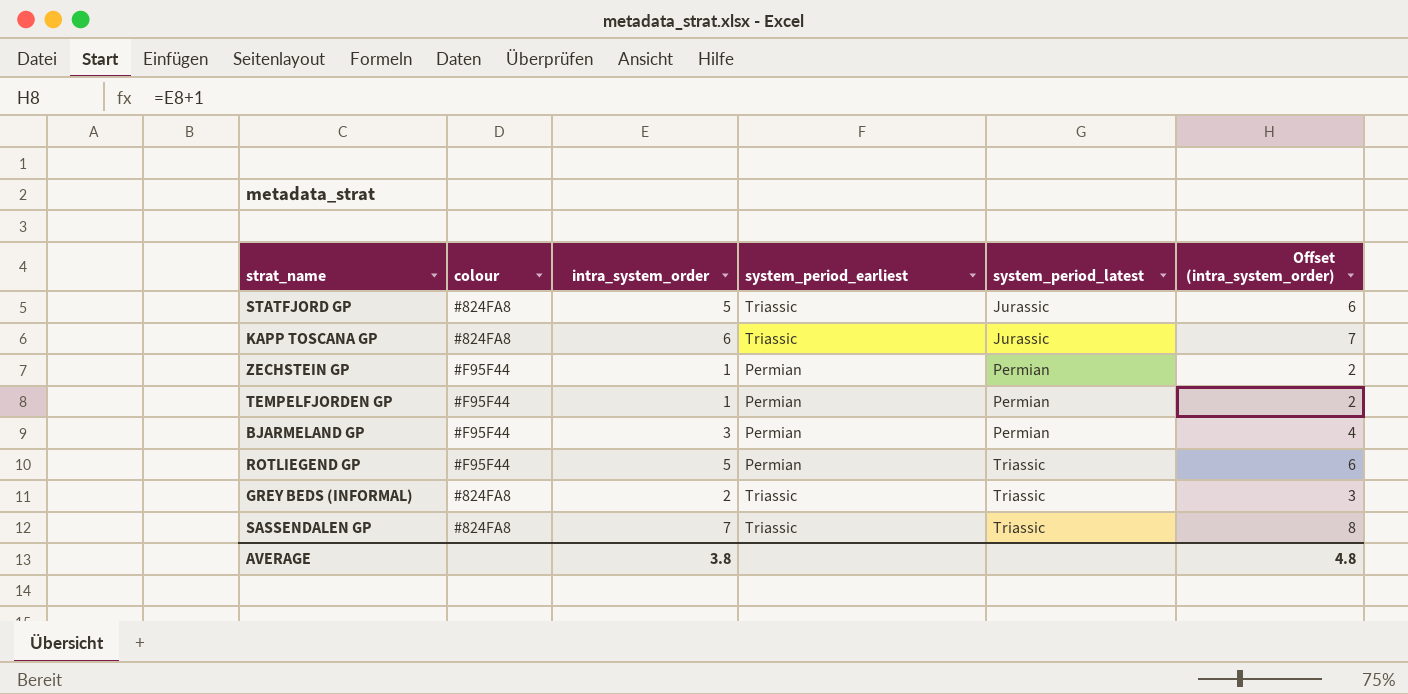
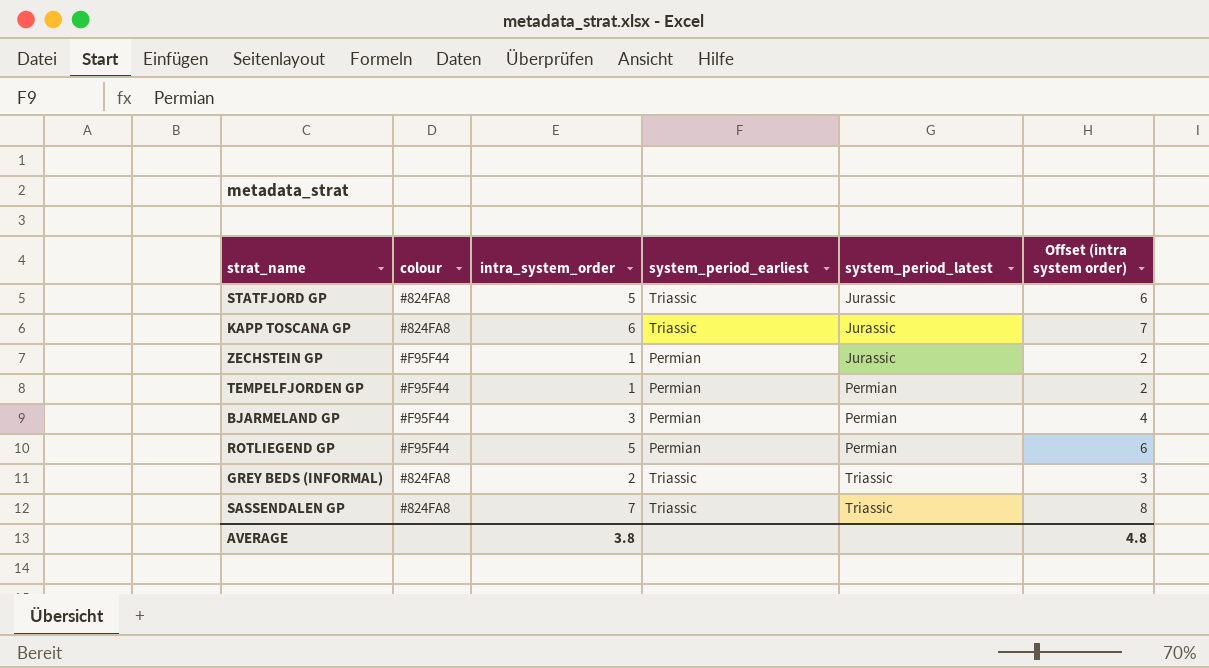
column name: Offset (intra_system_order) -> Offset (intra system order)
ZECHSTEIN GP | system_period_latest: Permian -> Jurassic
ROTLIEGEND GP | system_period_latest: Triassic -> Permian

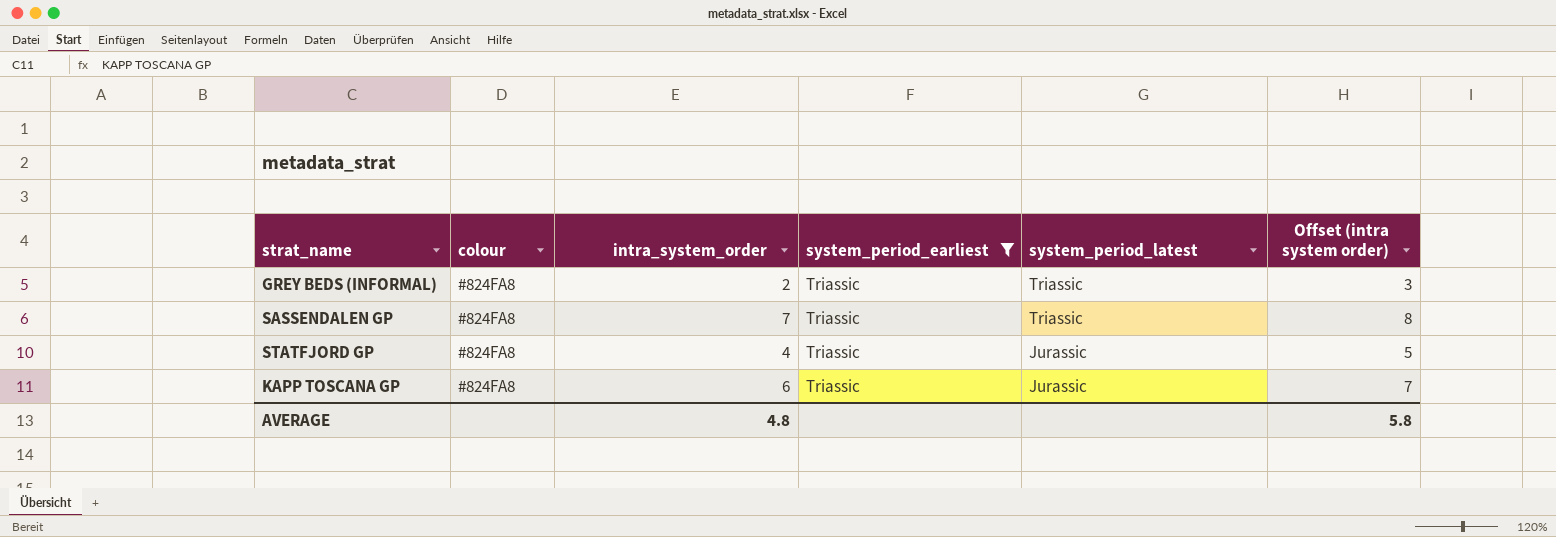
filter: none -> system_period_earliest = Triassic
row order: system_period_latest ascending -> system_period_latest descending
STATFJORD GP | intra_system_order: 5 -> 4
STATFJORD GP | Offset (intra system order): 6 -> 5
AVERAGE | intra_system_order: 3.8 -> 4.8
AVERAGE | Offset (intra system order): 4.8 -> 5.8

